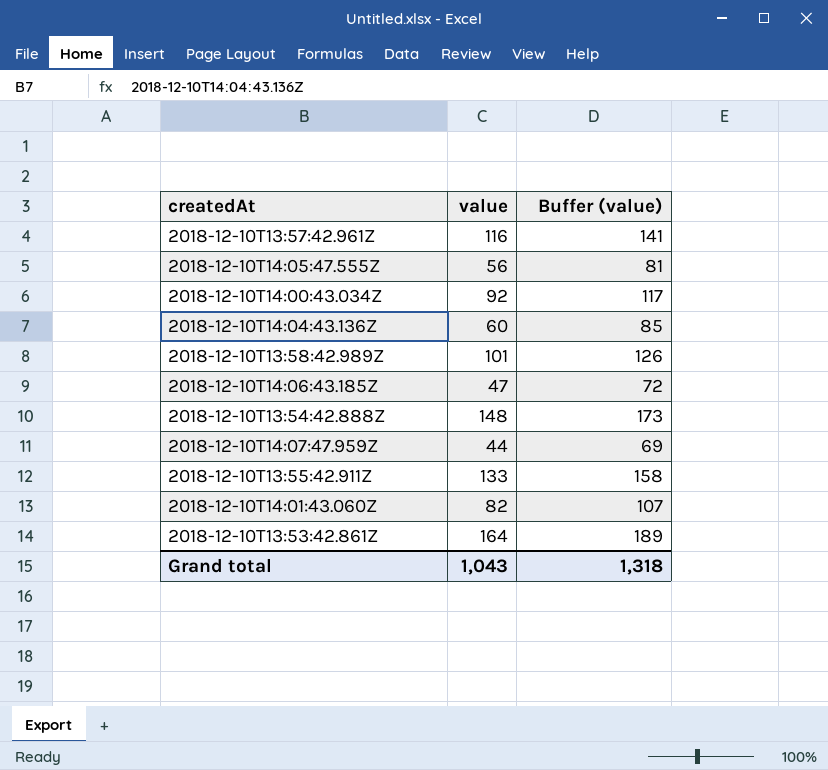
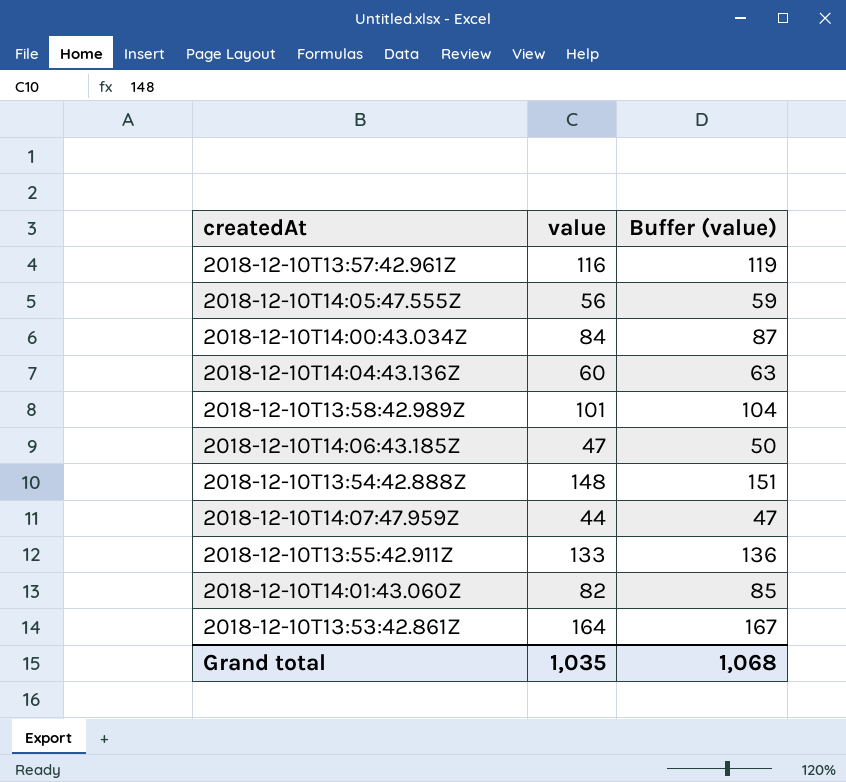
column Buffer (value) | formula: [value] + 25 -> [value] + 3
2018-12-10T14:00:43.034Z | value: 92 -> 84
Grand total | value: 1,043 -> 1,035
Grand total | Buffer (value): 1,318 -> 1,068

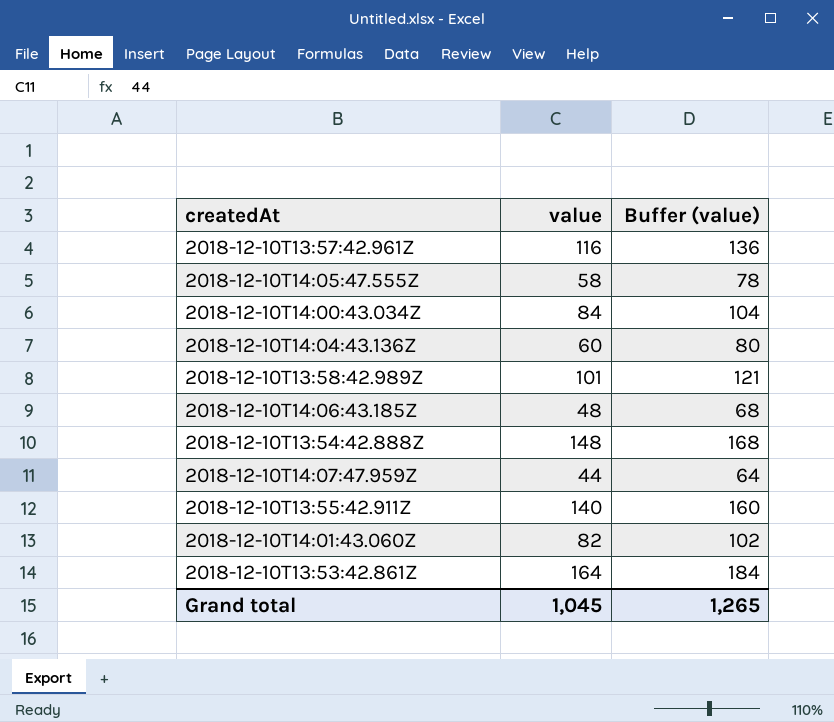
column Buffer (value) | formula: [value] + 3 -> [value] + 20
2018-12-10T14:05:47.555Z | value: 56 -> 58
2018-12-10T14:06:43.185Z | value: 47 -> 48
2018-12-10T13:55:42.911Z | value: 133 -> 140
Grand total | value: 1,035 -> 1,045
Grand total | Buffer (value): 1,068 -> 1,265

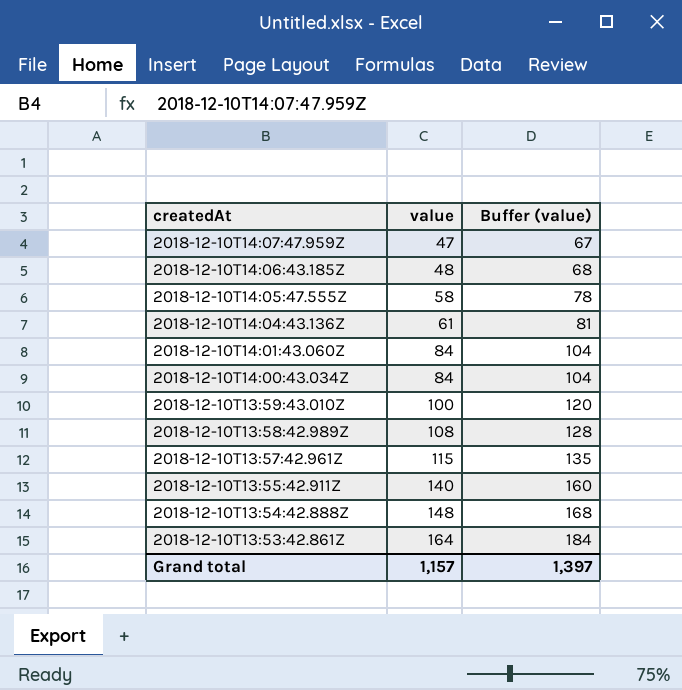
row order: none -> createdAt descending
2018-12-10T14:07:47.959Z | value: 44 -> 47
2018-12-10T14:07:47.959Z | Buffer (value): 64 -> 67
2018-12-10T14:04:43.136Z | value: 60 -> 61
2018-12-10T14:04:43.136Z | Buffer (value): 80 -> 81
2018-12-10T14:01:43.060Z | value: 82 -> 84
2018-12-10T14:01:43.060Z | Buffer (value): 102 -> 104
row 2018-12-10T13:59:43.010Z: none -> 100 | 120
2018-12-10T13:58:42.989Z | value: 101 -> 108
2018-12-10T13:58:42.989Z | Buffer (value): 121 -> 128
2018-12-10T13:57:42.961Z | value: 116 -> 115
2018-12-10T13:57:42.961Z | Buffer (value): 136 -> 135
Grand total | value: 1,045 -> 1,157
Grand total | Buffer (value): 1,265 -> 1,397

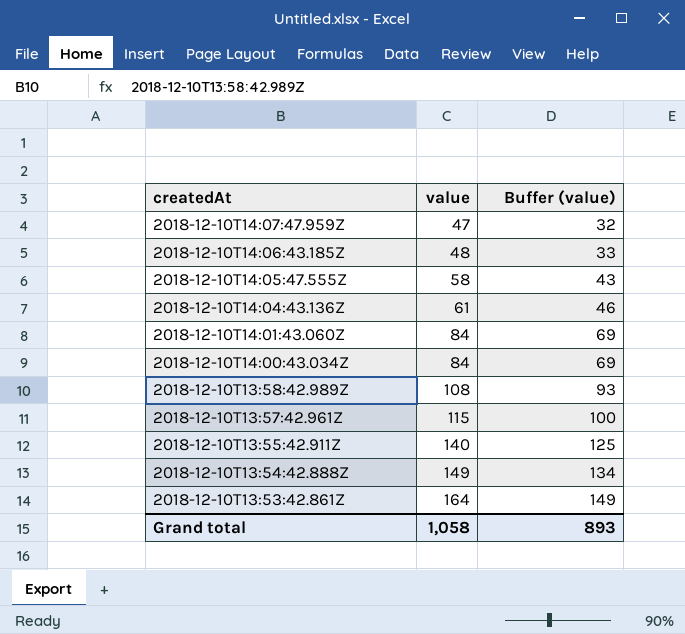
column Buffer (value) | formula: [value] + 20 -> [value] - 15
row 2018-12-10T13:59:43.010Z: 100 | 120 -> none
2018-12-10T13:54:42.888Z | value: 148 -> 149
Grand total | value: 1,157 -> 1,058
Grand total | Buffer (value): 1,397 -> 893

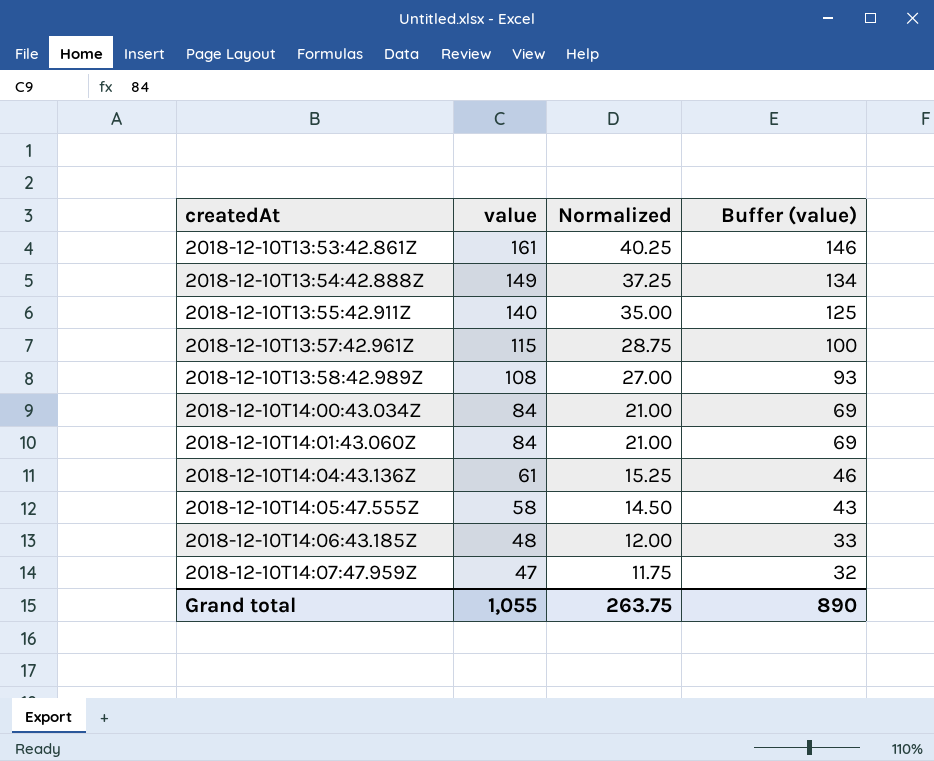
row order: createdAt descending -> createdAt ascending
column Normalized | formula: none -> [value] * 0.25
2018-12-10T13:53:42.861Z | value: 164 -> 161
2018-12-10T13:53:42.861Z | Buffer (value): 149 -> 146
Grand total | value: 1,058 -> 1,055
Grand total | Buffer (value): 893 -> 890

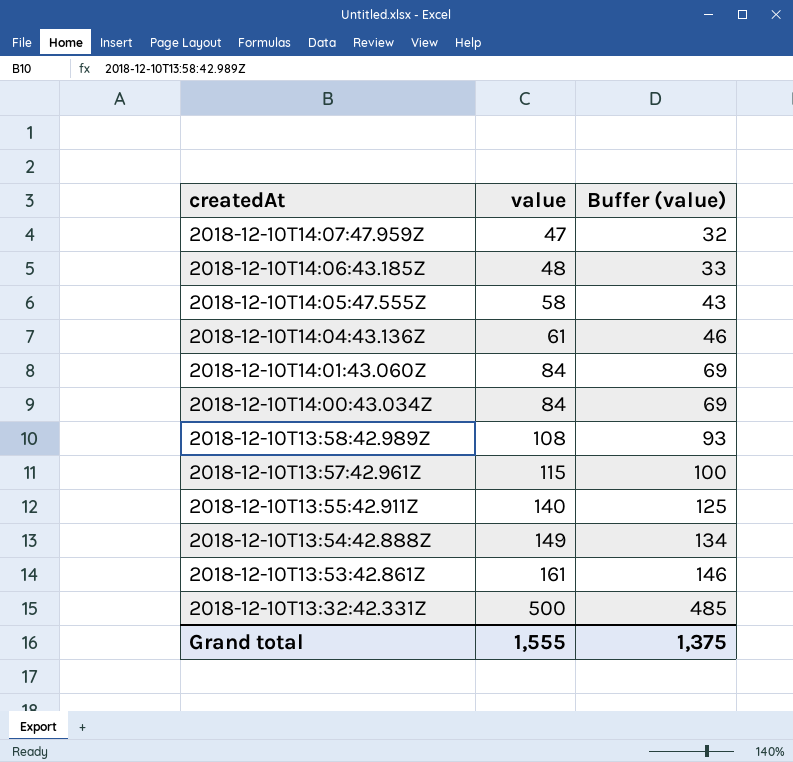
row order: createdAt ascending -> createdAt descending
column Normalized | formula: [value] * 0.25 -> none
row 2018-12-10T13:32:42.331Z: none -> 500 | 485
Grand total | value: 1,055 -> 1,555
Grand total | Buffer (value): 890 -> 1,375

